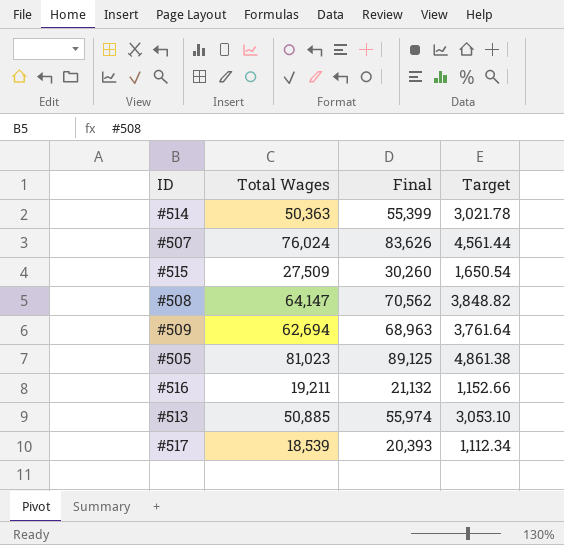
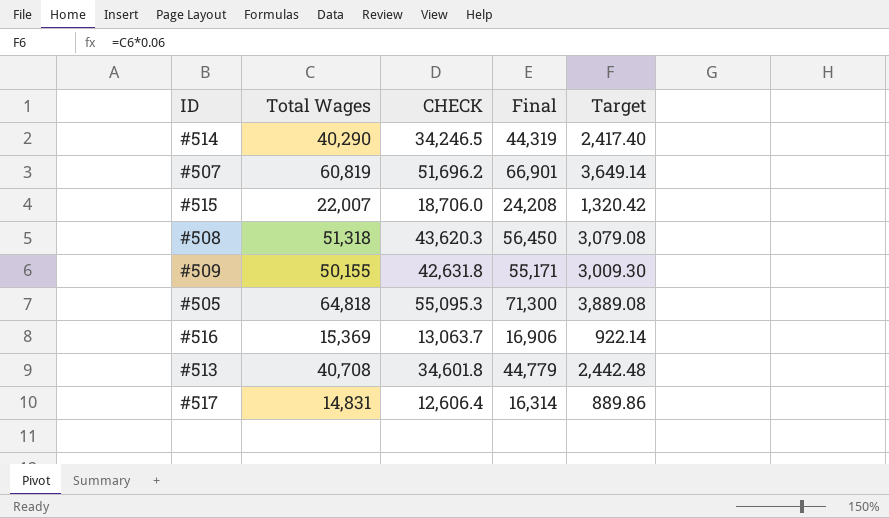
column CHECK | formula: none -> [Total Wages] * 0.85
#514 | Total Wages: 50,363 -> 40,290
#514 | Final: 55,399 -> 44,319
#514 | Target: 3,021.78 -> 2,417.40
#507 | Total Wages: 76,024 -> 60,819
#507 | Final: 83,626 -> 66,901
#507 | Target: 4,561.44 -> 3,649.14
#515 | Total Wages: 27,509 -> 22,007
#515 | Final: 30,260 -> 24,208
#515 | Target: 1,650.54 -> 1,320.42
#508 | Total Wages: 64,147 -> 51,318
#508 | Final: 70,562 -> 56,450
#508 | Target: 3,848.82 -> 3,079.08
#509 | Total Wages: 62,694 -> 50,155
#509 | Final: 68,963 -> 55,171
#509 | Target: 3,761.64 -> 3,009.30
#505 | Total Wages: 81,023 -> 64,818
#505 | Final: 89,125 -> 71,300
#505 | Target: 4,861.38 -> 3,889.08
#516 | Total Wages: 19,211 -> 15,369
#516 | Final: 21,132 -> 16,906
#516 | Target: 1,152.66 -> 922.14
#513 | Total Wages: 50,885 -> 40,708
#513 | Final: 55,974 -> 44,779
#513 | Target: 3,053.10 -> 2,442.48
#517 | Total Wages: 18,539 -> 14,831
#517 | Final: 20,393 -> 16,314
#517 | Target: 1,112.34 -> 889.86

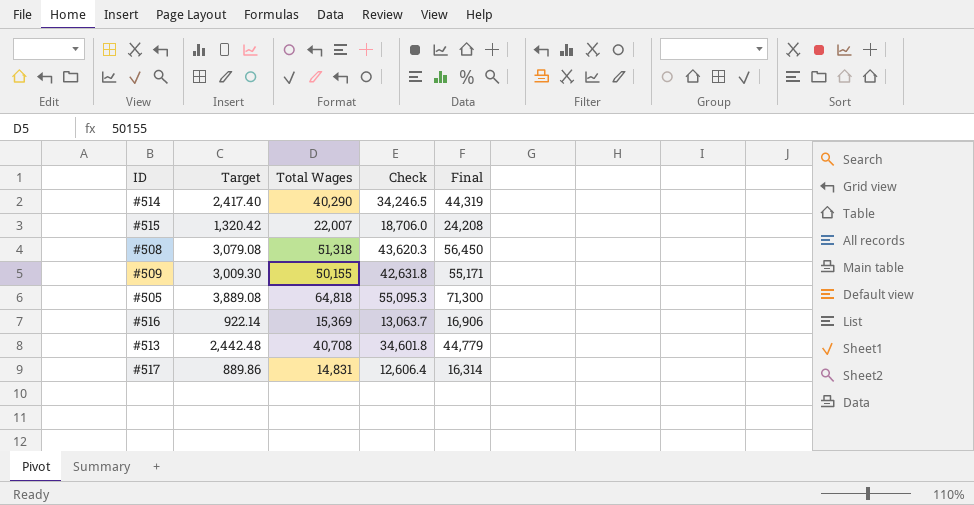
column Target | position: 5 -> 2
column name: CHECK -> Check
row #507: 60,819 | 51,696.2 | 66,901 | 3,649.14 -> none

